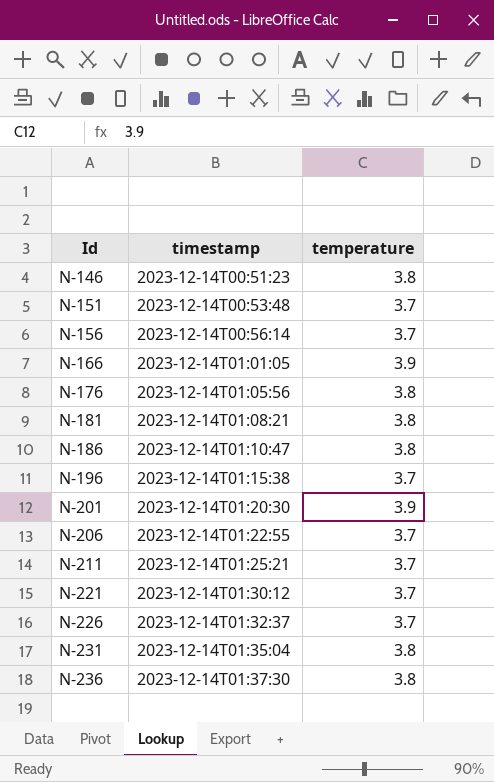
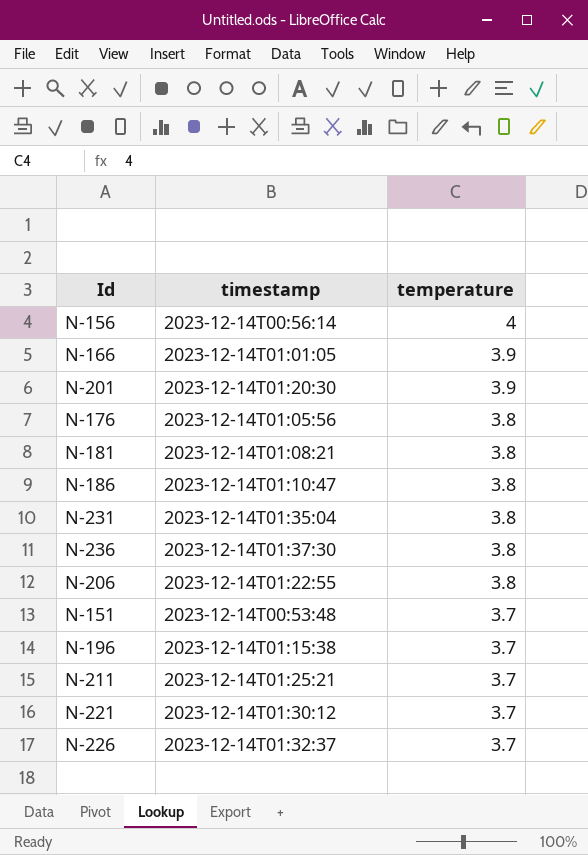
row order: Id ascending -> temperature descending
row N-146: 2023-12-14T00:51:23 | 3.8 -> none
N-156 | temperature: 3.7 -> 4
N-206 | temperature: 3.7 -> 3.8

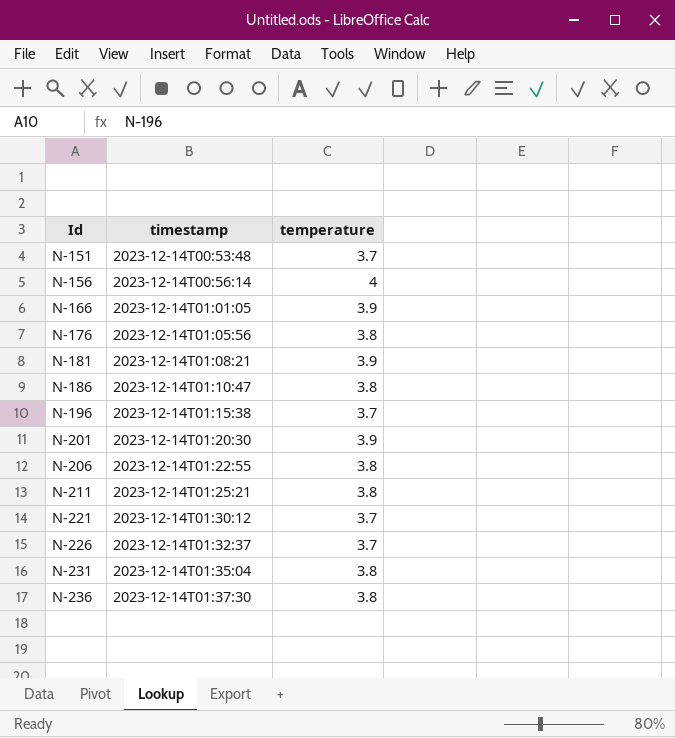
row order: temperature descending -> Id ascending
N-181 | temperature: 3.8 -> 3.9
N-211 | temperature: 3.7 -> 3.8

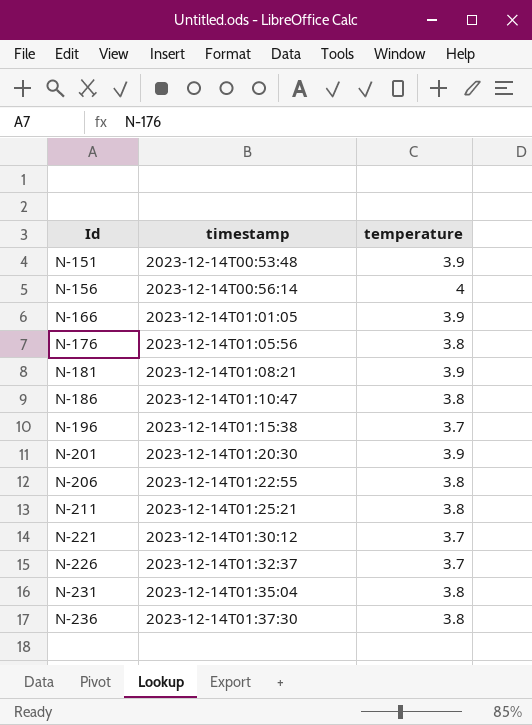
N-151 | temperature: 3.7 -> 3.9

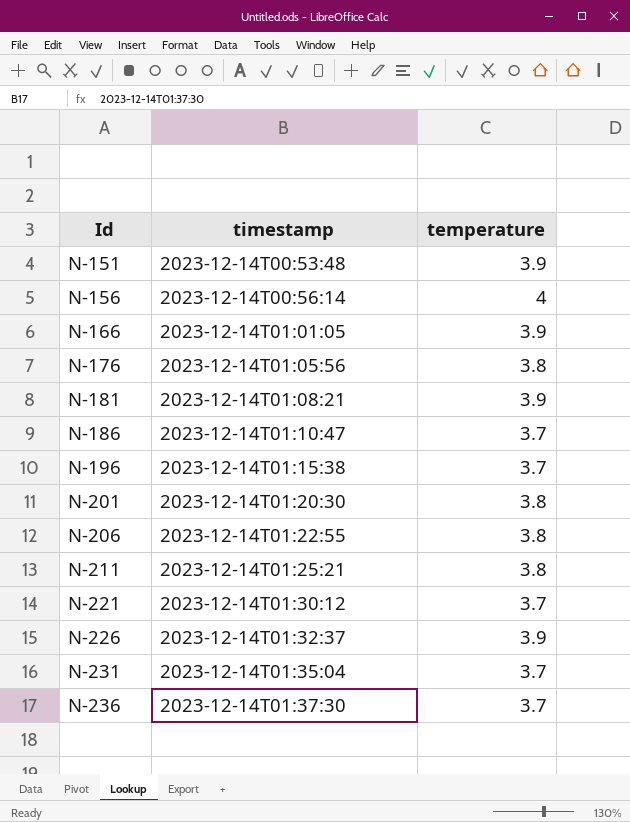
N-186 | temperature: 3.8 -> 3.7
N-201 | temperature: 3.9 -> 3.8
N-226 | temperature: 3.7 -> 3.9
N-231 | temperature: 3.8 -> 3.7
N-236 | temperature: 3.8 -> 3.7

